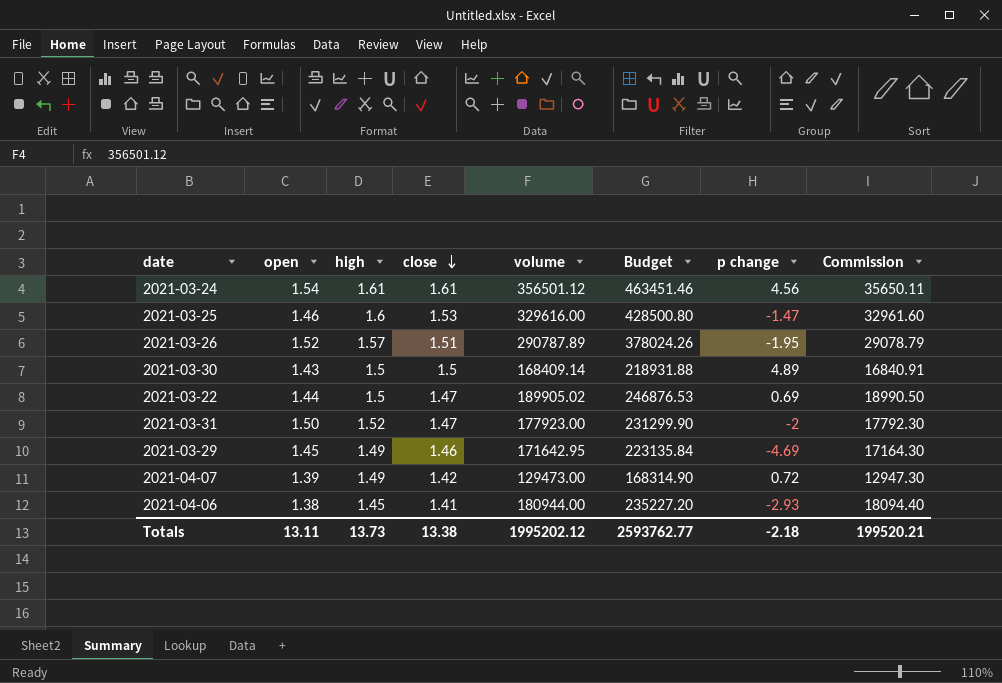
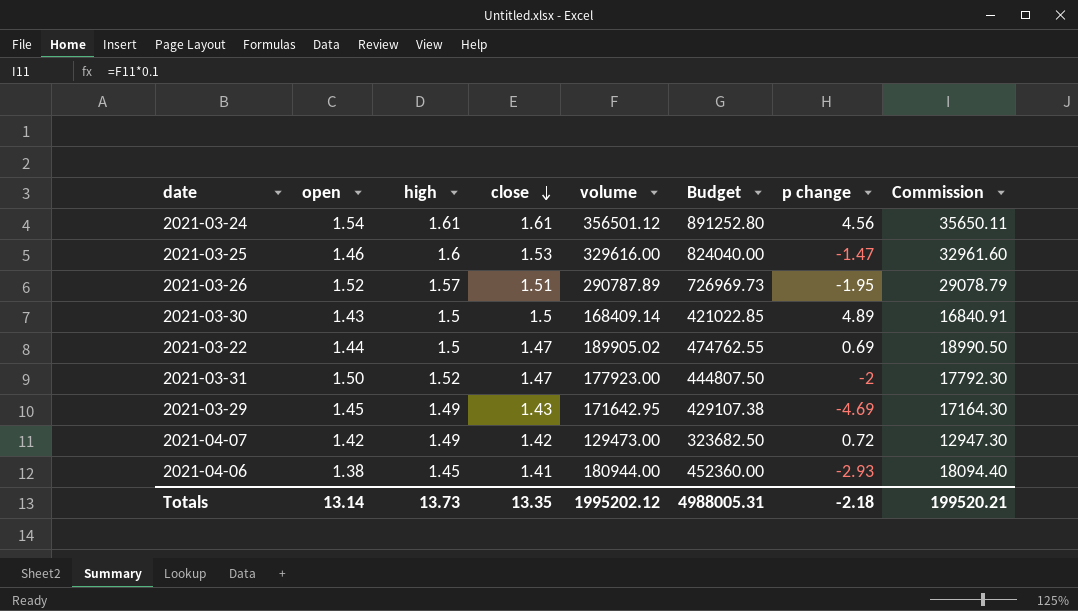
column Budget | formula: [volume] * 1.3 -> [volume] * 2.5
2021-03-29 | close: 1.46 -> 1.43
2021-04-07 | open: 1.39 -> 1.42
Totals | open: 13.11 -> 13.14
Totals | close: 13.38 -> 13.35
Totals | Budget: 2593762.77 -> 4988005.31

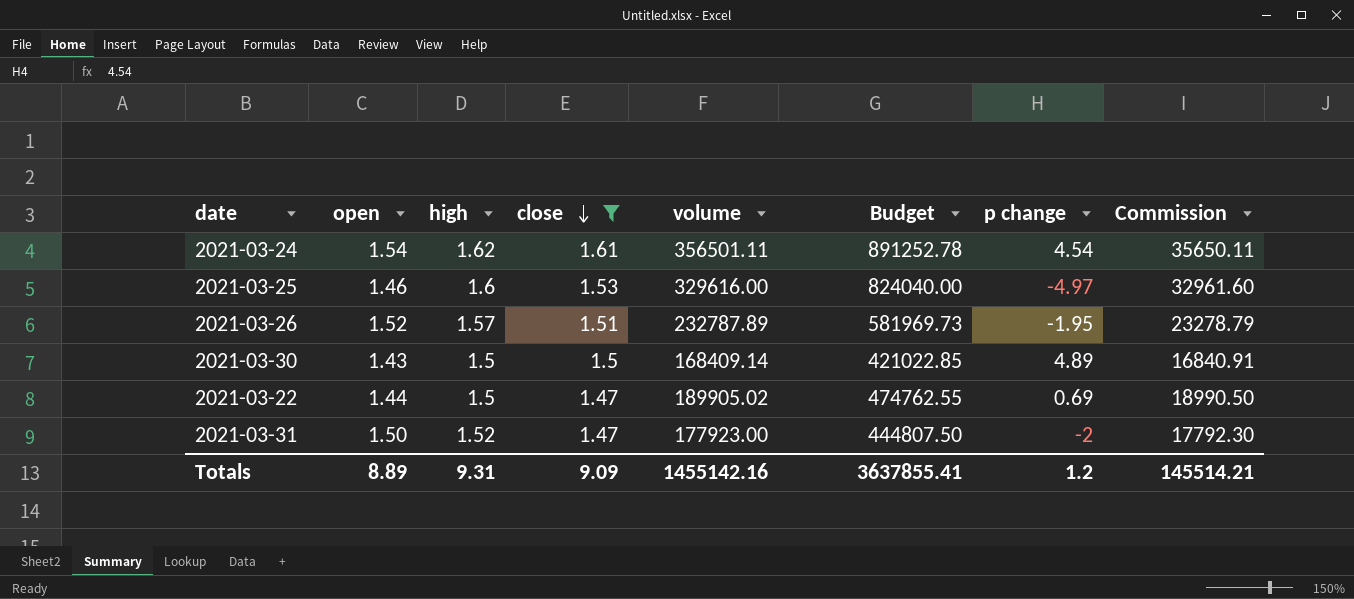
filter: none -> close >= 1.47
2021-03-24 | high: 1.61 -> 1.62
2021-03-24 | volume: 356501.12 -> 356501.11
2021-03-24 | Budget: 891252.80 -> 891252.78
2021-03-24 | p change: 4.56 -> 4.54
2021-03-25 | p change: -1.47 -> -4.97
2021-03-26 | volume: 290787.89 -> 232787.89
2021-03-26 | Budget: 726969.73 -> 581969.73
2021-03-26 | Commission: 29078.79 -> 23278.79
Totals | open: 13.14 -> 8.89
Totals | high: 13.73 -> 9.31
Totals | close: 13.35 -> 9.09
Totals | volume: 1995202.12 -> 1455142.16
Totals | Budget: 4988005.31 -> 3637855.41
Totals | p change: -2.18 -> 1.2
Totals | Commission: 199520.21 -> 145514.21

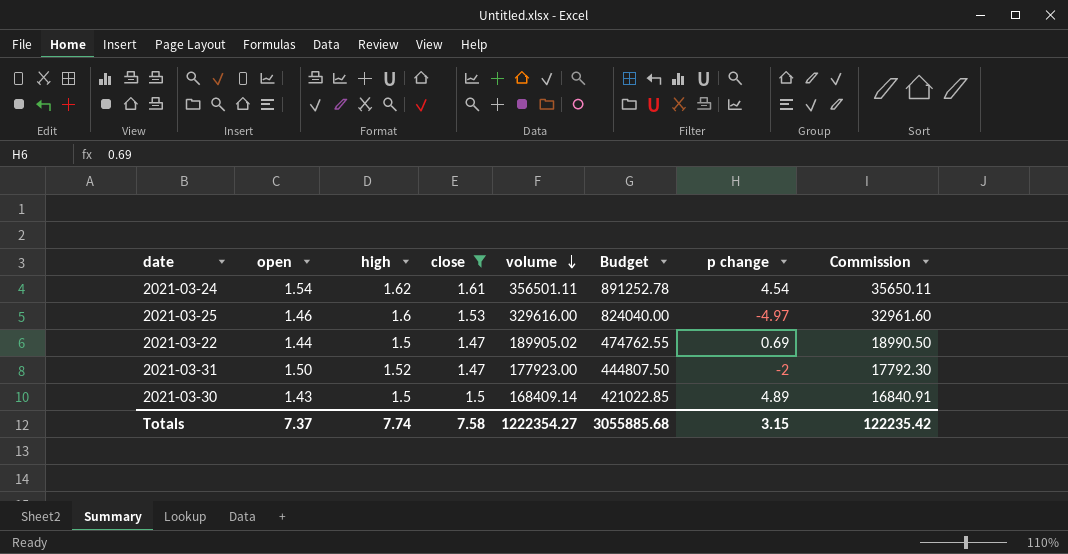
row order: close descending -> volume descending
row 2021-03-26: 1.52 | 1.57 | 1.51 | 232787.89 | 581969.73 | -1.95 | 23278.79 -> none
Totals | open: 8.89 -> 7.37
Totals | high: 9.31 -> 7.74
Totals | close: 9.09 -> 7.58
Totals | volume: 1455142.16 -> 1222354.27
Totals | Budget: 3637855.41 -> 3055885.68
Totals | p change: 1.2 -> 3.15
Totals | Commission: 145514.21 -> 122235.42

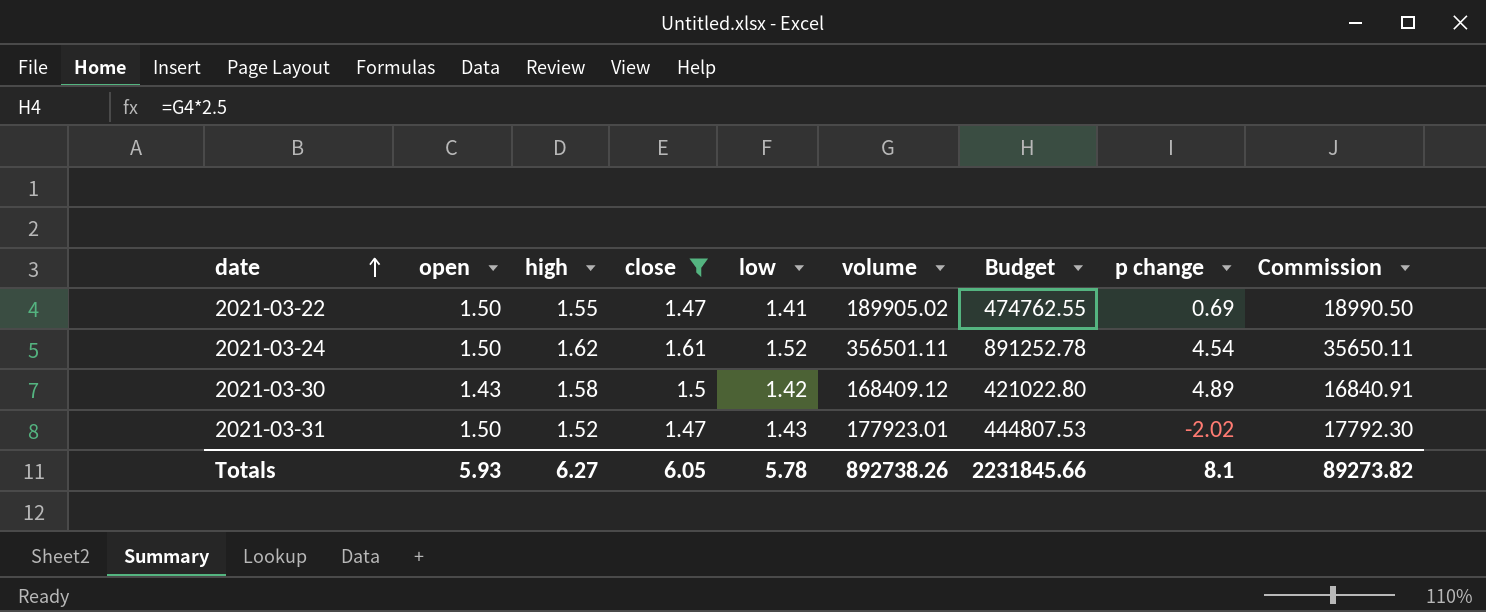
row order: volume descending -> date ascending
column low | position: none -> 5
row 2021-03-25: 1.46 | 1.6 | 1.53 | 329616.00 | 824040.00 | -4.97 | 32961.60 -> none
2021-03-22 | open: 1.44 -> 1.50
2021-03-22 | high: 1.5 -> 1.55
2021-03-24 | open: 1.54 -> 1.50
2021-03-30 | high: 1.5 -> 1.58
2021-03-30 | volume: 168409.14 -> 168409.12
2021-03-30 | Budget: 421022.85 -> 421022.80
2021-03-31 | volume: 177923.00 -> 177923.01
2021-03-31 | Budget: 444807.50 -> 444807.53
2021-03-31 | p change: -2 -> -2.02
Totals | open: 7.37 -> 5.93
Totals | high: 7.74 -> 6.27
Totals | close: 7.58 -> 6.05
Totals | volume: 1222354.27 -> 892738.26
Totals | Budget: 3055885.68 -> 2231845.66
Totals | p change: 3.15 -> 8.1
Totals | Commission: 122235.42 -> 89273.82

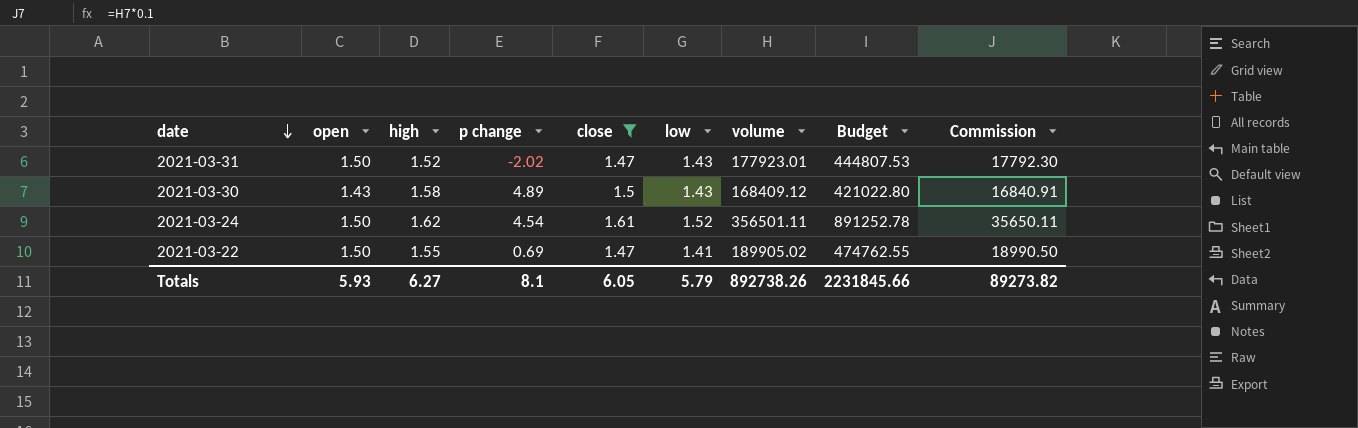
row order: date ascending -> date descending
column p change | position: 8 -> 4
2021-03-30 | low: 1.42 -> 1.43
Totals | low: 5.78 -> 5.79

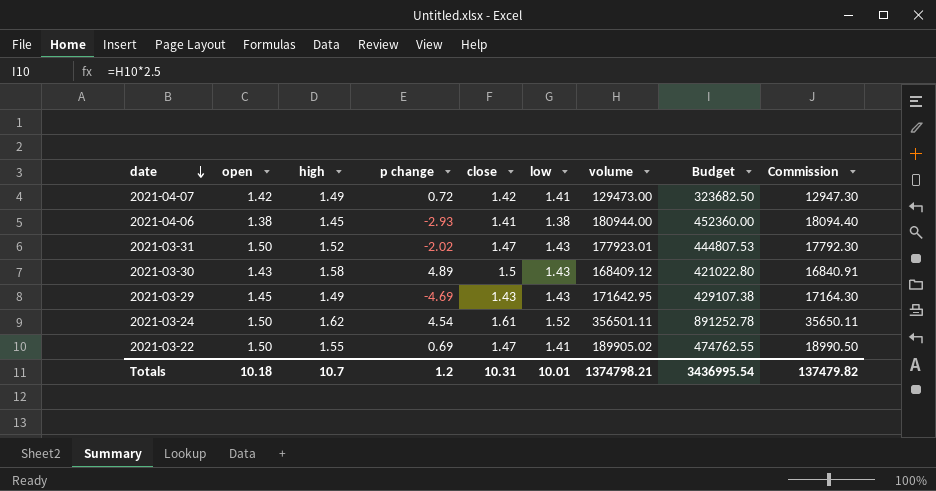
filter: close >= 1.47 -> none
Totals | open: 5.93 -> 10.18
Totals | high: 6.27 -> 10.7
Totals | p change: 8.1 -> 1.2
Totals | close: 6.05 -> 10.31
Totals | low: 5.79 -> 10.01
Totals | volume: 892738.26 -> 1374798.21
Totals | Budget: 2231845.66 -> 3436995.54
Totals | Commission: 89273.82 -> 137479.82

